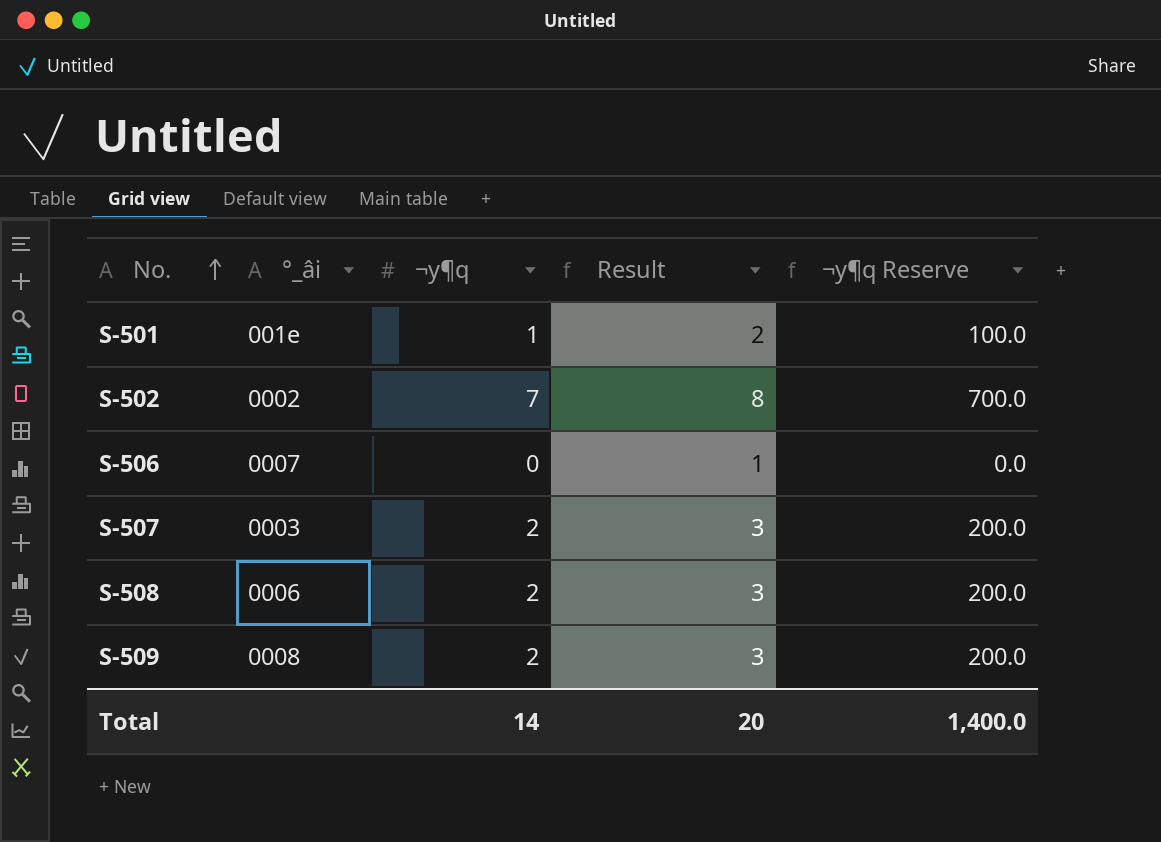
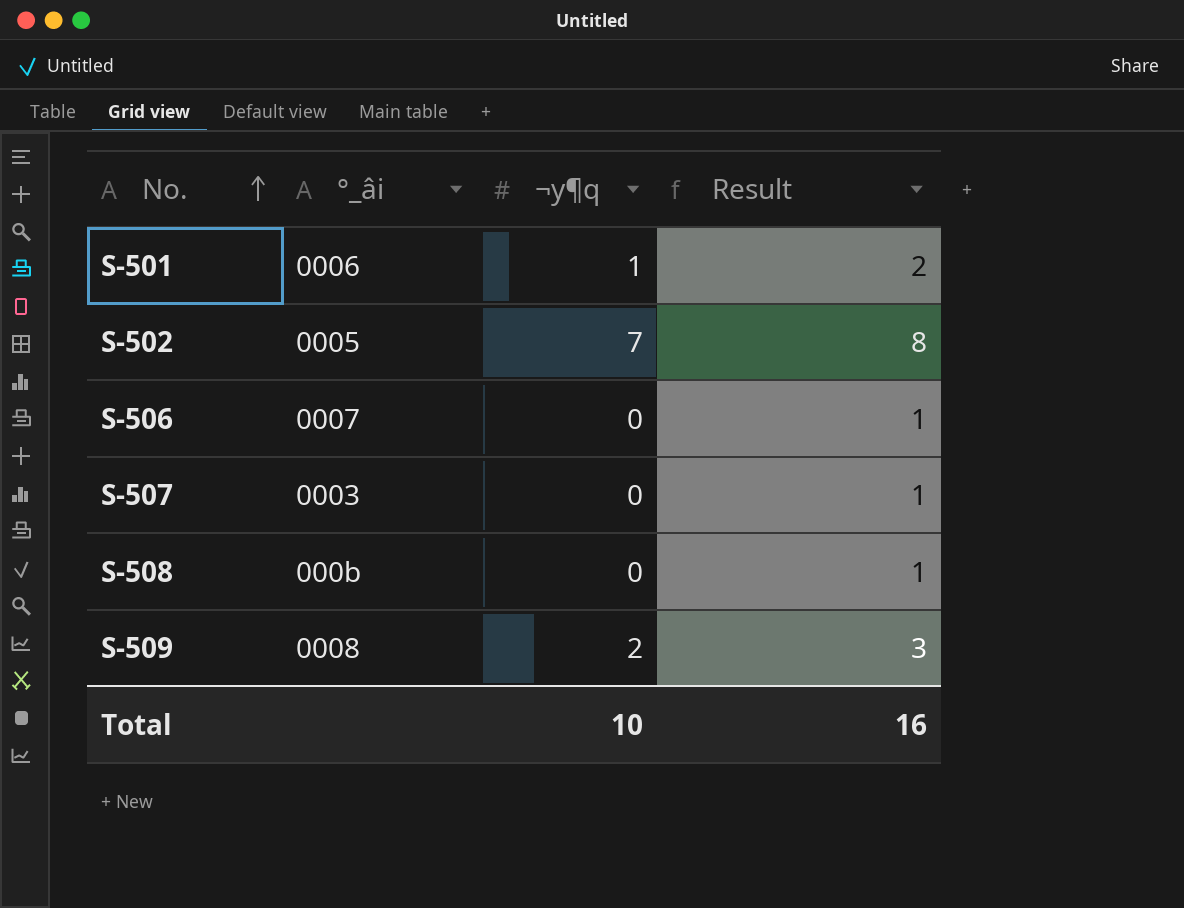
column ¬y¶q Reserve | formula: [¬y¶q] * 100 -> none
S-501 | °_âi: 001e -> 0006
S-502 | °_âi: 0002 -> 0005
S-507 | ¬y¶q: 2 -> 0
S-507 | Result: 3 -> 1
S-508 | °_âi: 0006 -> 000b
S-508 | ¬y¶q: 2 -> 0
S-508 | Result: 3 -> 1
Total | ¬y¶q: 14 -> 10
Total | Result: 20 -> 16

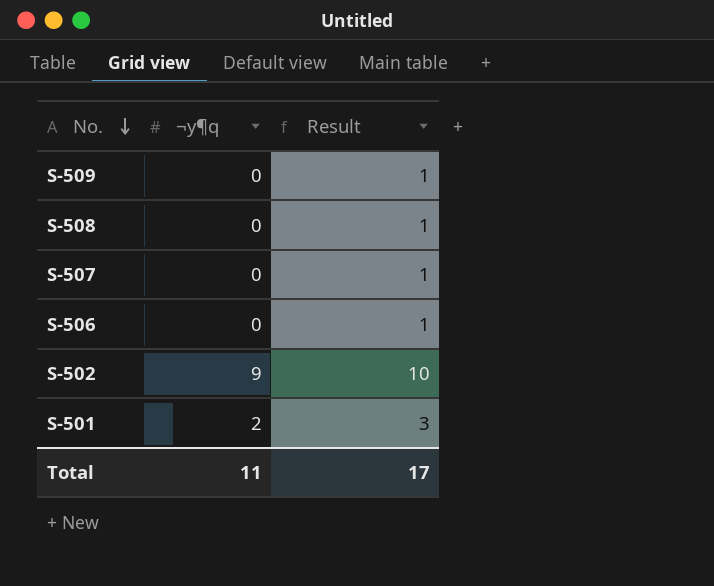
row order: No. ascending -> No. descending
column °_âi | position: 2 -> none
S-509 | ¬y¶q: 2 -> 0
S-509 | Result: 3 -> 1
S-502 | ¬y¶q: 7 -> 9
S-502 | Result: 8 -> 10
S-501 | ¬y¶q: 1 -> 2
S-501 | Result: 2 -> 3
Total | ¬y¶q: 10 -> 11
Total | Result: 16 -> 17

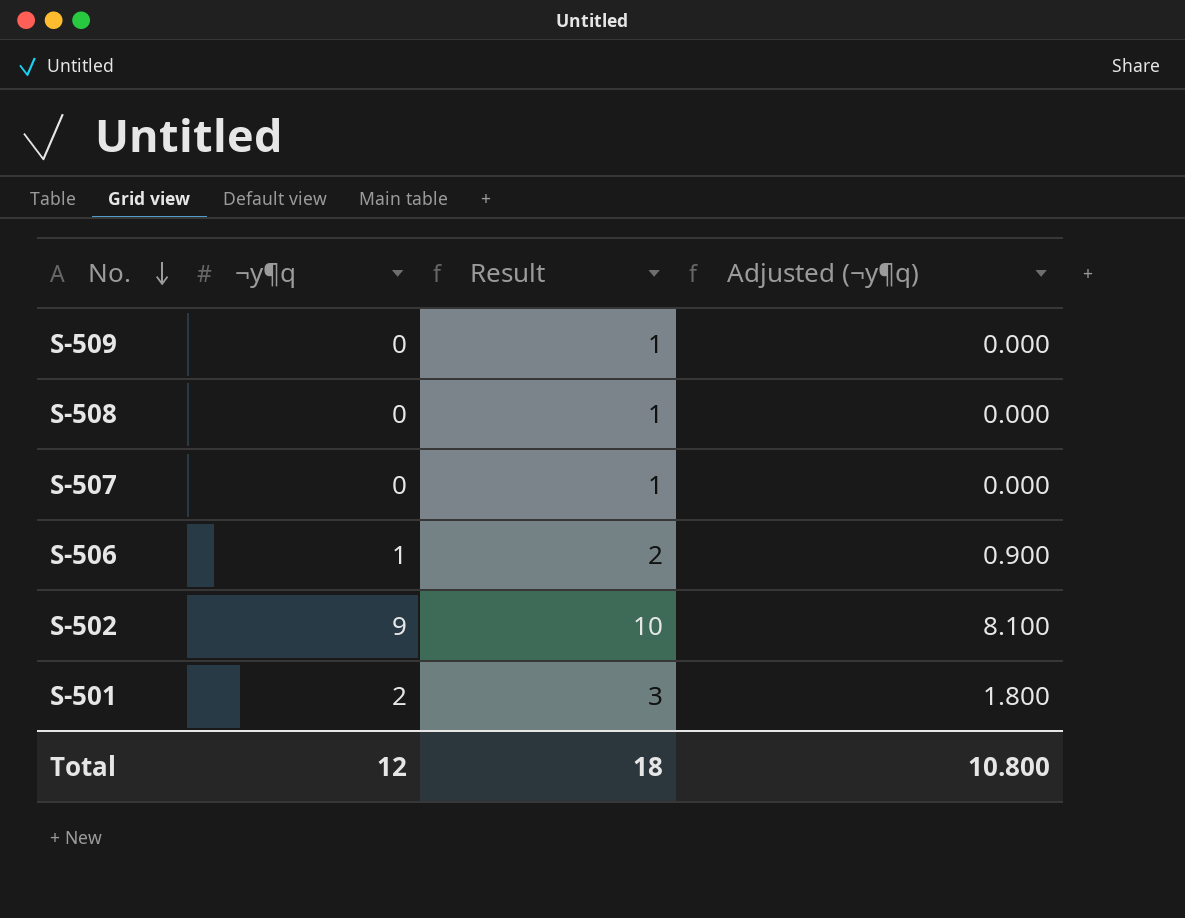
column Adjusted (¬y¶q) | formula: none -> [¬y¶q] * 0.9
S-506 | ¬y¶q: 0 -> 1
S-506 | Result: 1 -> 2
Total | ¬y¶q: 11 -> 12
Total | Result: 17 -> 18

